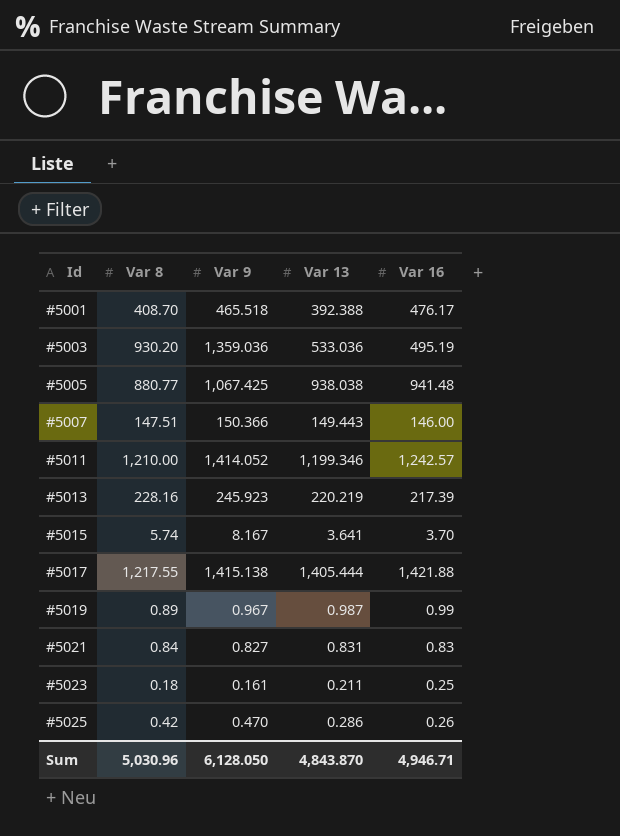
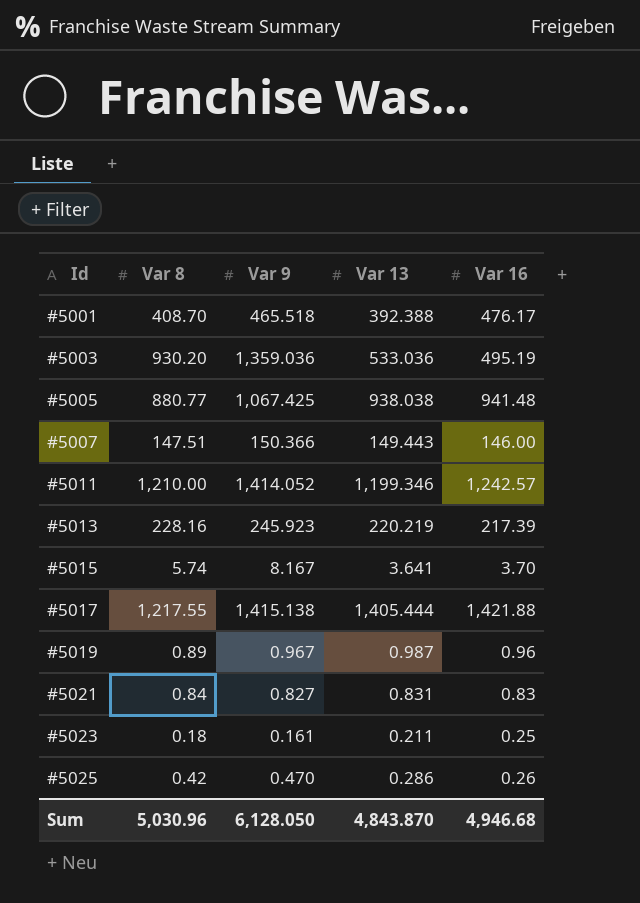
#5019 | Var 16: 0.99 -> 0.96
Sum | Var 16: 4,946.71 -> 4,946.68

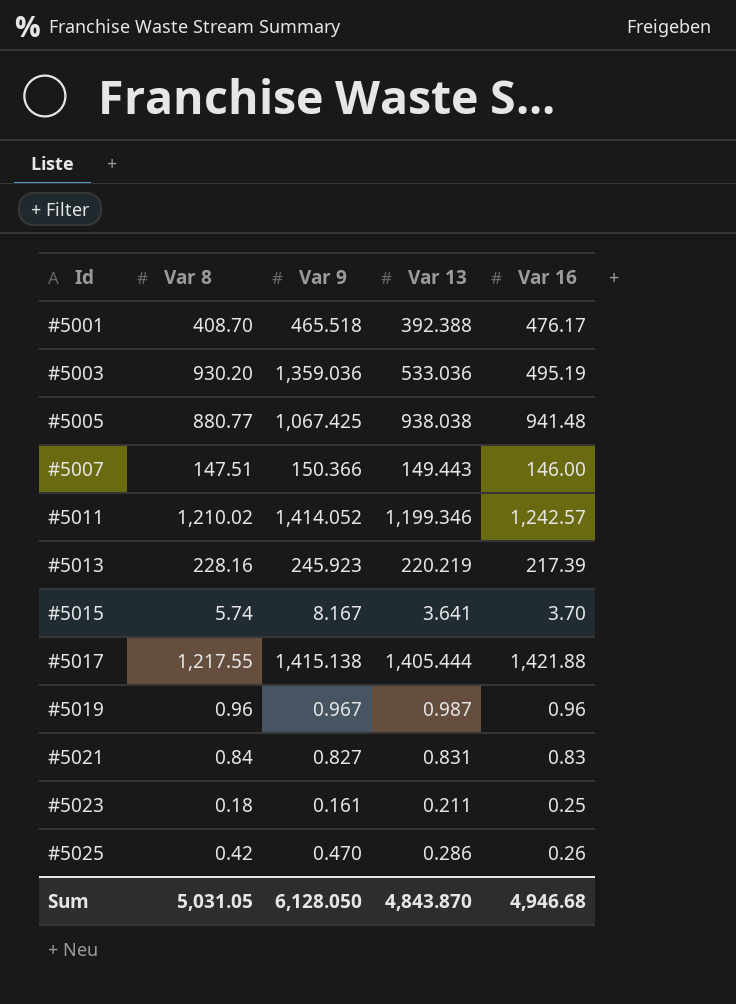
#5011 | Var 8: 1,210.00 -> 1,210.02
#5019 | Var 8: 0.89 -> 0.96
Sum | Var 8: 5,030.96 -> 5,031.05

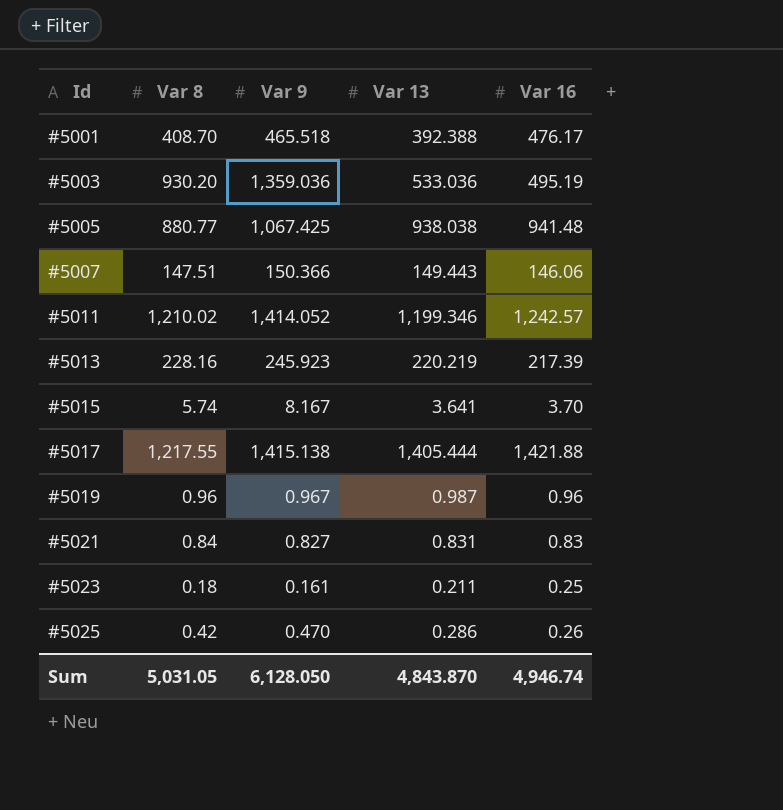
#5007 | Var 16: 146.00 -> 146.06
Sum | Var 16: 4,946.68 -> 4,946.74

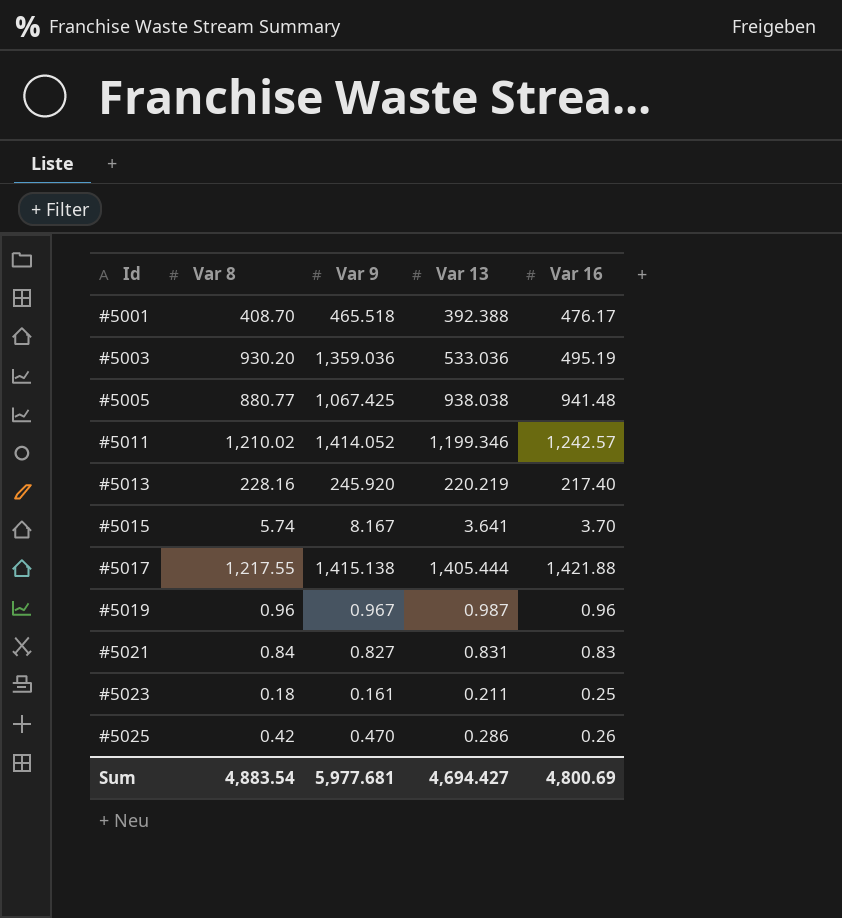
row #5007: 147.51 | 150.366 | 149.443 | 146.06 -> none
#5013 | Var 9: 245.923 -> 245.920
#5013 | Var 16: 217.39 -> 217.40
Sum | Var 8: 5,031.05 -> 4,883.54
Sum | Var 9: 6,128.050 -> 5,977.681
Sum | Var 13: 4,843.870 -> 4,694.427
Sum | Var 16: 4,946.74 -> 4,800.69

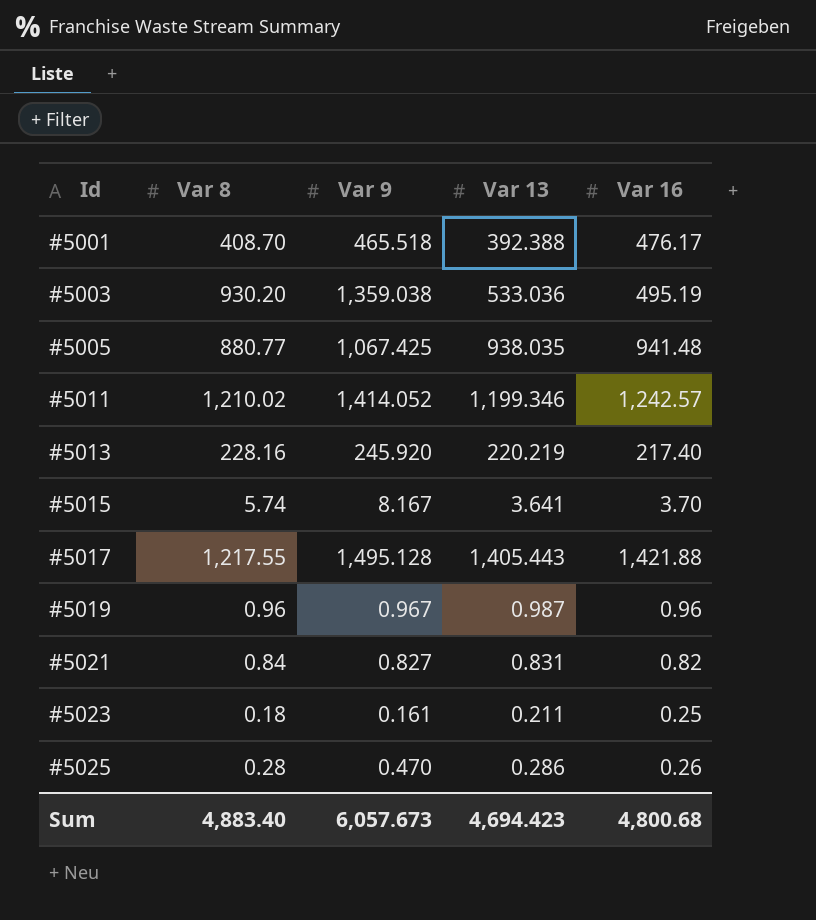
#5003 | Var 9: 1,359.036 -> 1,359.038
#5005 | Var 13: 938.038 -> 938.035
#5017 | Var 9: 1,415.138 -> 1,495.128
#5017 | Var 13: 1,405.444 -> 1,405.443
#5021 | Var 16: 0.83 -> 0.82
#5025 | Var 8: 0.42 -> 0.28
Sum | Var 8: 4,883.54 -> 4,883.40
Sum | Var 9: 5,977.681 -> 6,057.673
Sum | Var 13: 4,694.427 -> 4,694.423
Sum | Var 16: 4,800.69 -> 4,800.68

